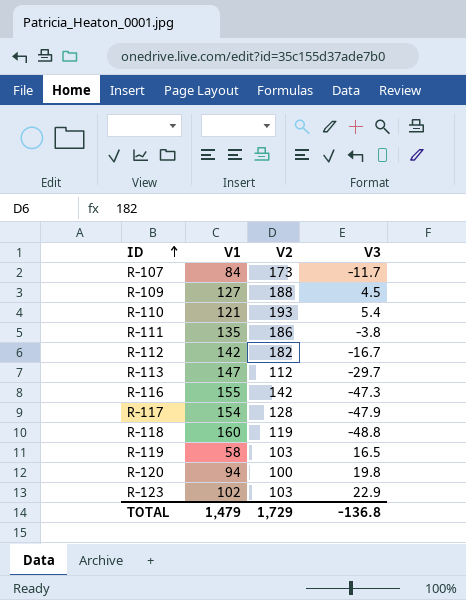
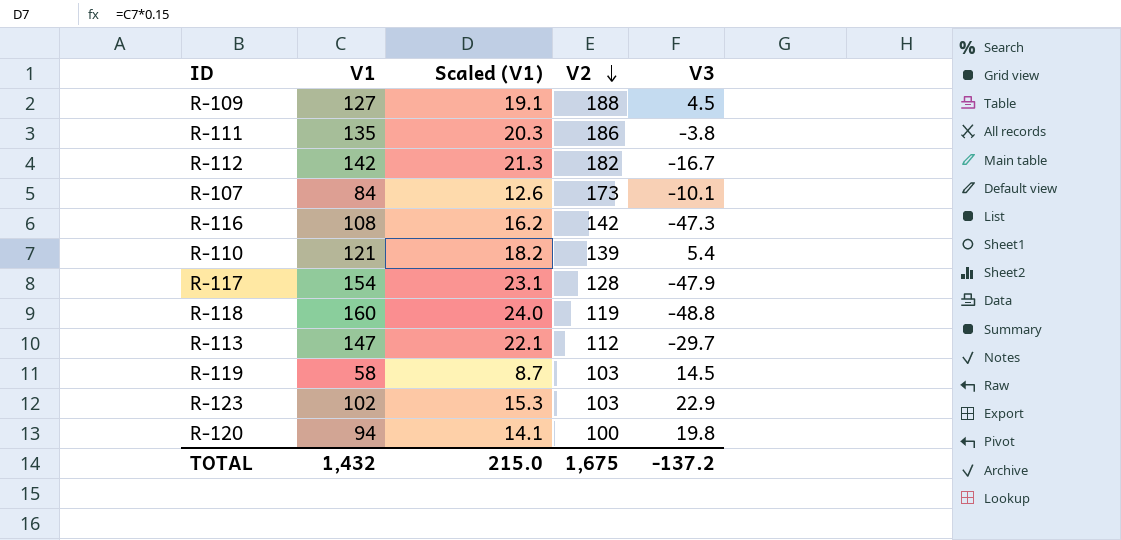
row order: ID ascending -> V2 descending
column Scaled (V1) | formula: none -> [V1] * 0.15
R-107 | V3: -11.7 -> -10.1
R-116 | V1: 155 -> 108
R-110 | V2: 193 -> 139
R-119 | V3: 16.5 -> 14.5
TOTAL | V1: 1,479 -> 1,432
TOTAL | V2: 1,729 -> 1,675
TOTAL | V3: -136.8 -> -137.2

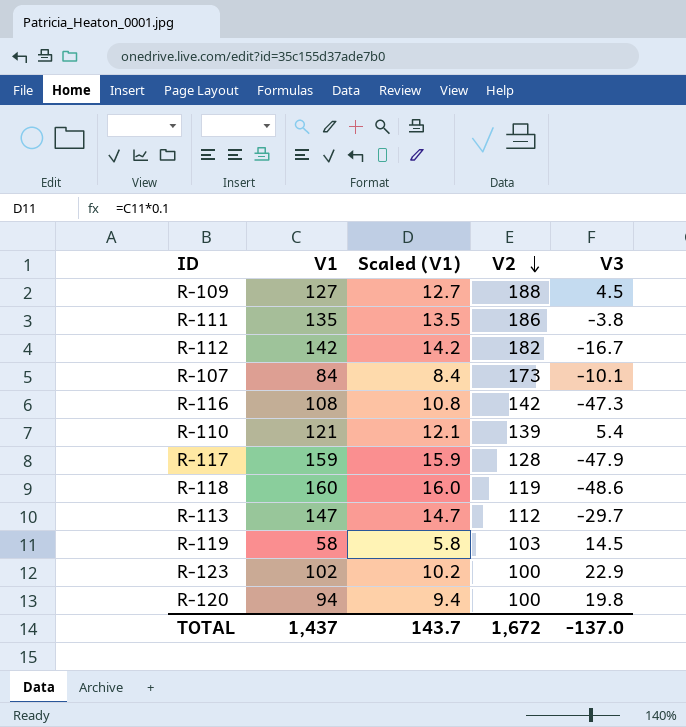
column Scaled (V1) | formula: [V1] * 0.15 -> [V1] * 0.1
R-117 | V1: 154 -> 159
R-118 | V3: -48.8 -> -48.6
R-123 | V2: 103 -> 100
TOTAL | V1: 1,432 -> 1,437
TOTAL | Scaled (V1): 215.0 -> 143.7
TOTAL | V2: 1,675 -> 1,672
TOTAL | V3: -137.2 -> -137.0

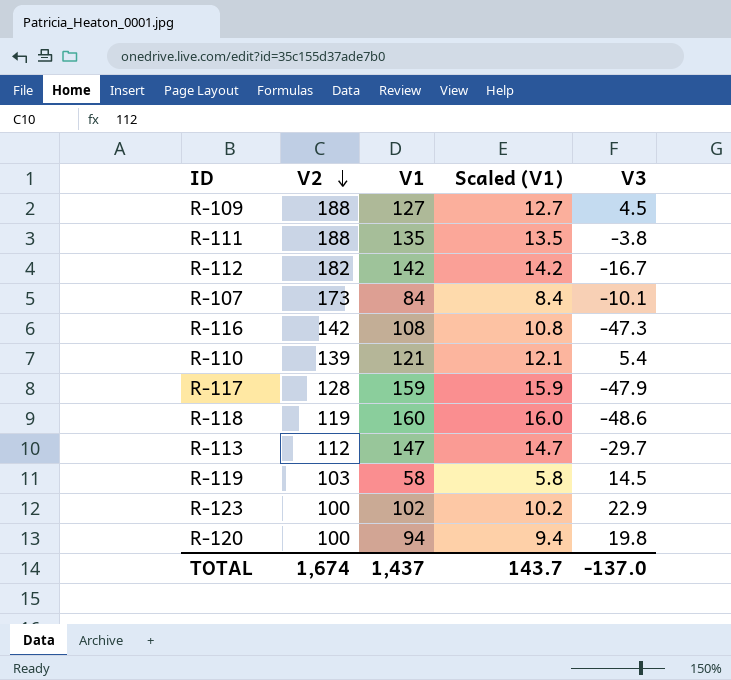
column V2 | position: 4 -> 2
R-111 | V2: 186 -> 188
TOTAL | V2: 1,672 -> 1,674

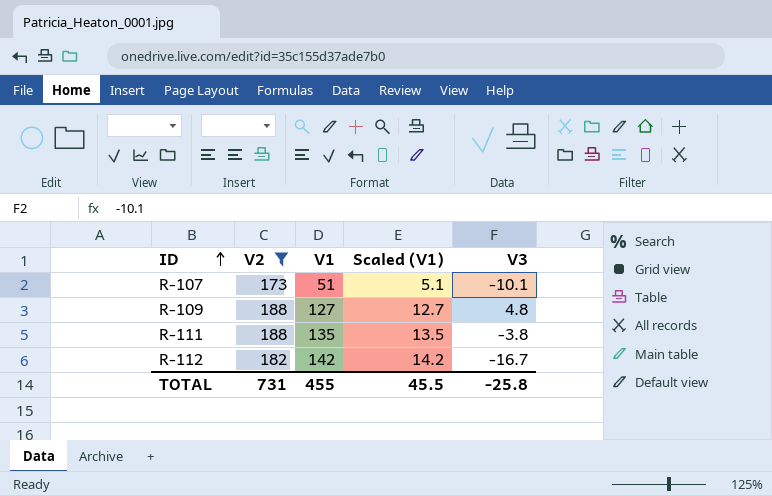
filter: none -> V2 >= 173
row order: V2 descending -> ID ascending
R-107 | V1: 84 -> 51
R-107 | Scaled (V1): 8.4 -> 5.1
R-109 | V3: 4.5 -> 4.8
TOTAL | V2: 1,674 -> 731
TOTAL | V1: 1,437 -> 455
TOTAL | Scaled (V1): 143.7 -> 45.5
TOTAL | V3: -137.0 -> -25.8

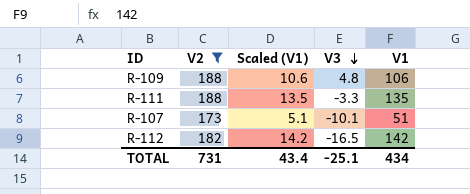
row order: ID ascending -> V3 descending
column V1 | position: 3 -> 5
R-109 | Scaled (V1): 12.7 -> 10.6
R-109 | V1: 127 -> 106
R-111 | V3: -3.8 -> -3.3
R-112 | V3: -16.7 -> -16.5
TOTAL | Scaled (V1): 45.5 -> 43.4
TOTAL | V3: -25.8 -> -25.1
TOTAL | V1: 455 -> 434

